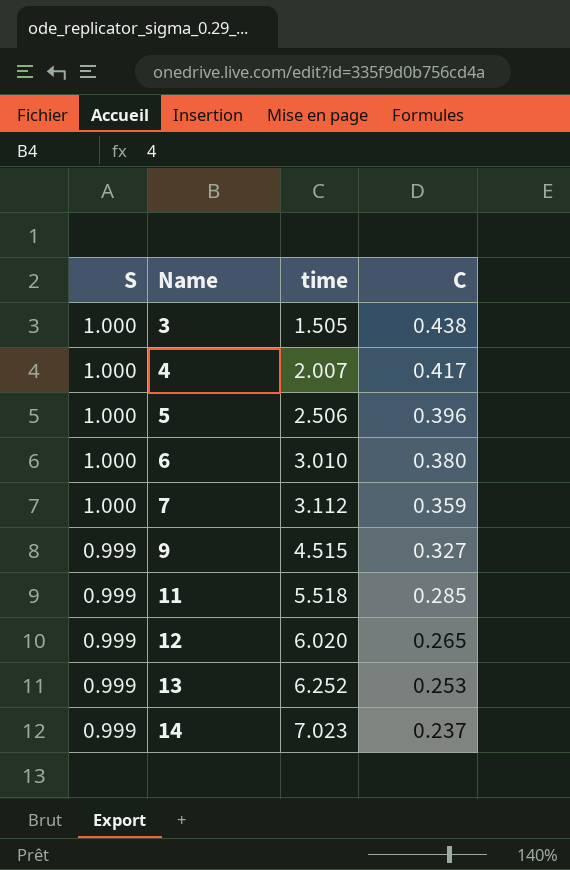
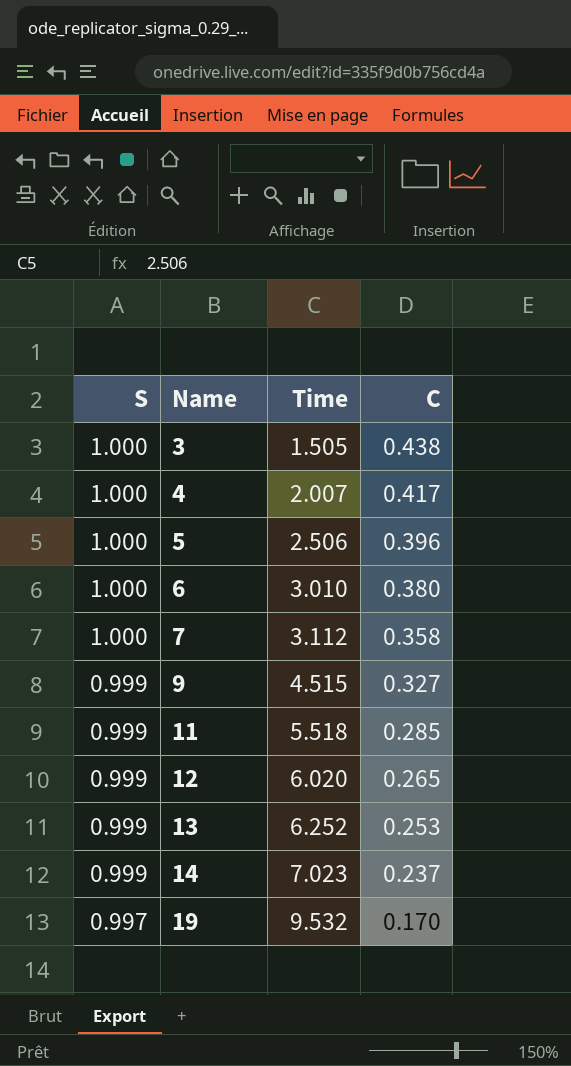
column name: time -> Time
7 | C: 0.359 -> 0.358
row 19: none -> 0.997 | 9.532 | 0.170

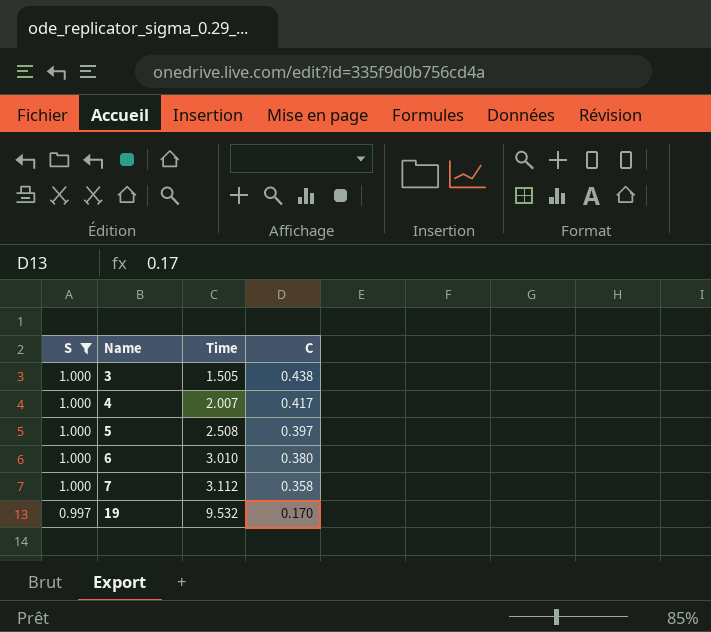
filter: none -> S != 0.999
5 | Time: 2.506 -> 2.508
5 | C: 0.396 -> 0.397

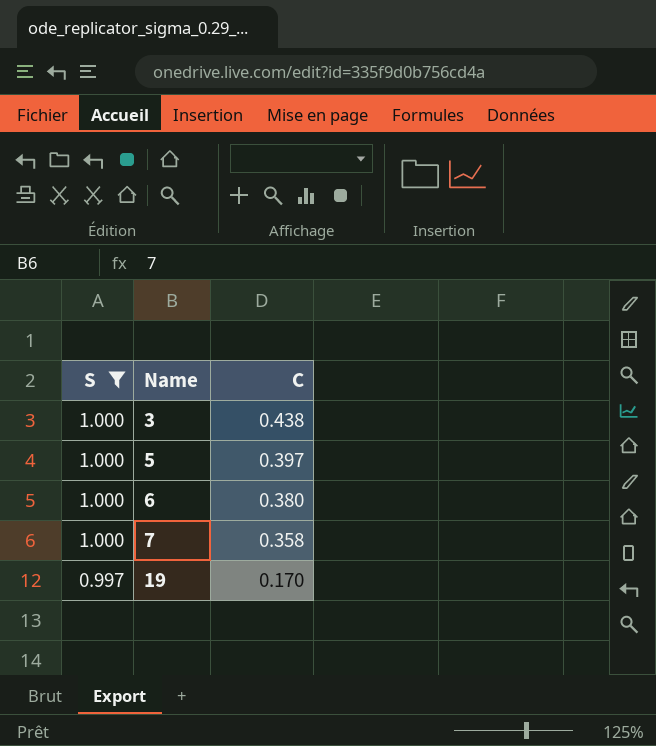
column Time | position: 3 -> none
row 4: 1.000 | 2.007 | 0.417 -> none

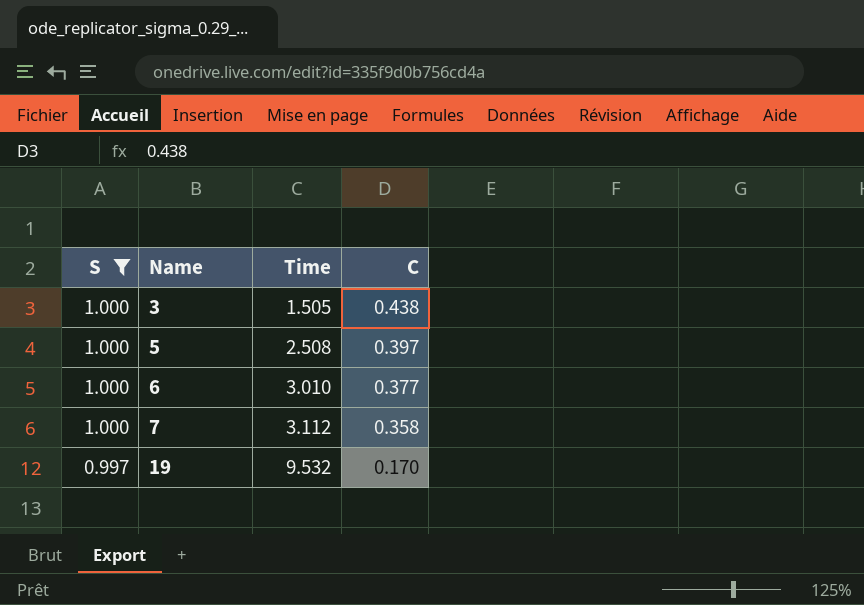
column Time | position: none -> 3
6 | C: 0.380 -> 0.377

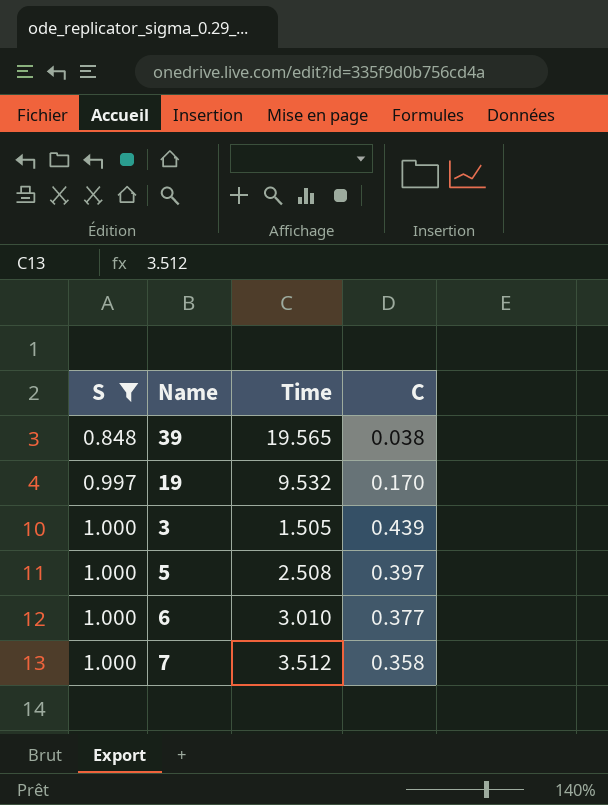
row order: S descending -> S ascending
row 39: none -> 0.848 | 19.565 | 0.038
3 | C: 0.438 -> 0.439
7 | Time: 3.112 -> 3.512

